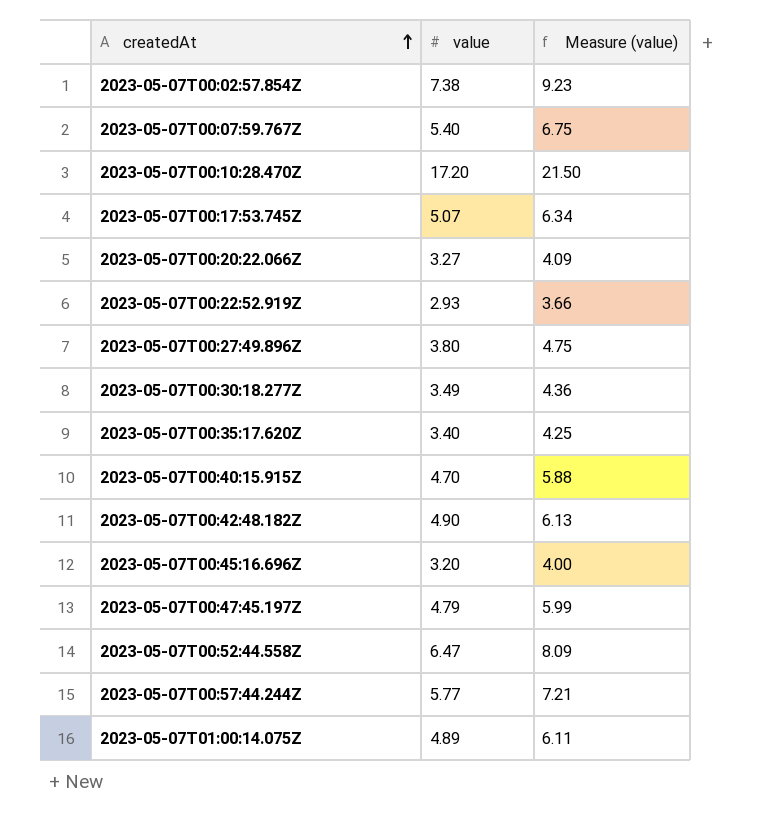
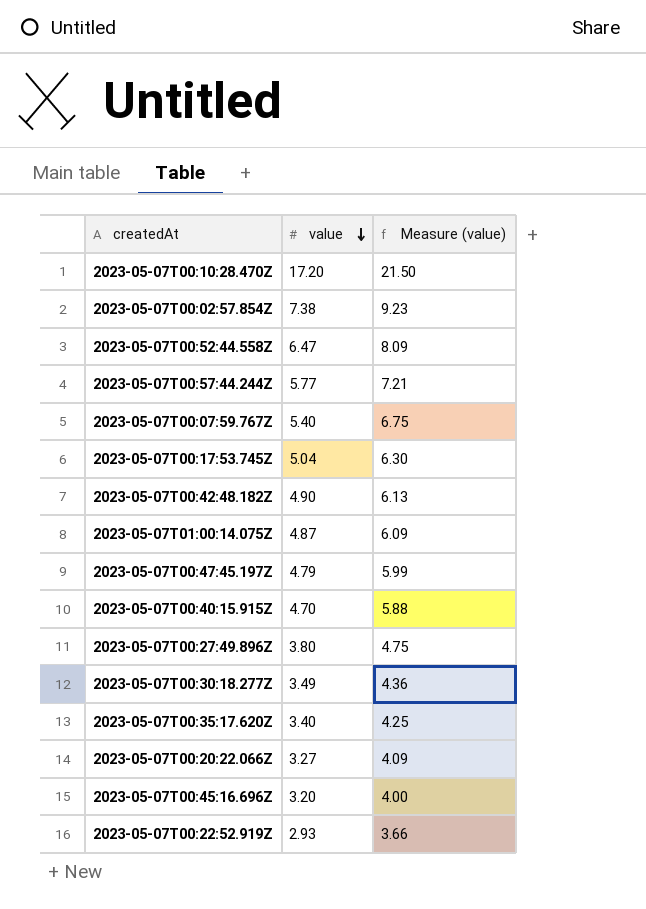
row order: createdAt ascending -> value descending
2023-05-07T00:17:53.745Z | value: 5.07 -> 5.04
2023-05-07T00:17:53.745Z | Measure (value): 6.34 -> 6.30
2023-05-07T01:00:14.075Z | value: 4.89 -> 4.87
2023-05-07T01:00:14.075Z | Measure (value): 6.11 -> 6.09

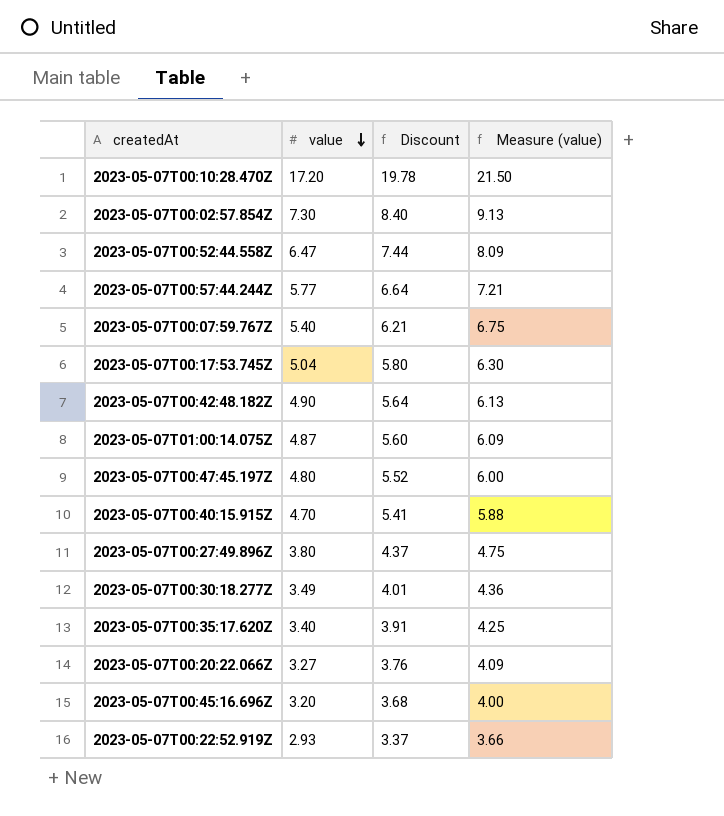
column Discount | formula: none -> [value] * 1.15
2023-05-07T00:02:57.854Z | value: 7.38 -> 7.30
2023-05-07T00:02:57.854Z | Measure (value): 9.23 -> 9.13
2023-05-07T00:47:45.197Z | value: 4.79 -> 4.80
2023-05-07T00:47:45.197Z | Measure (value): 5.99 -> 6.00

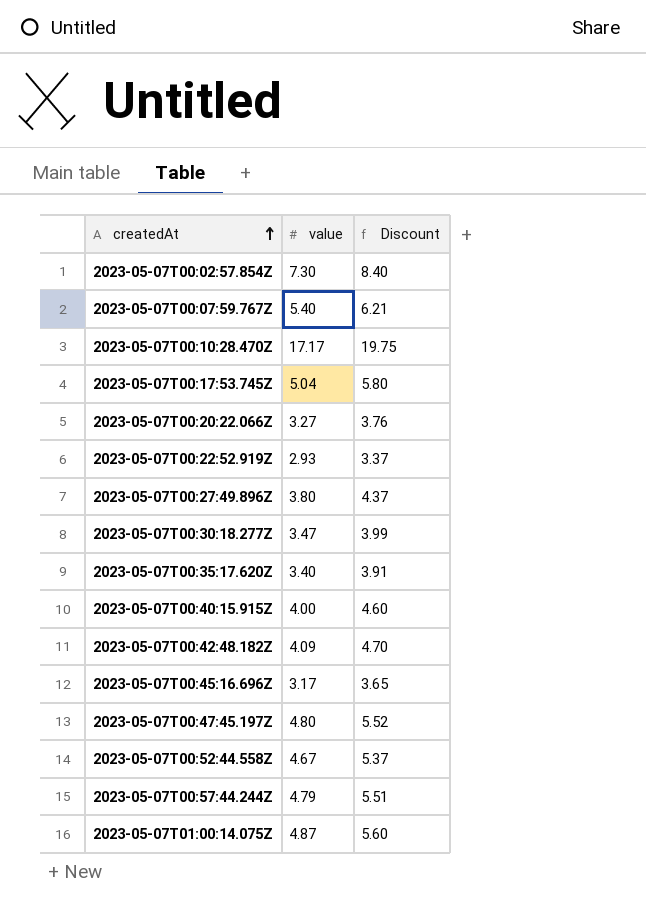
row order: value descending -> createdAt ascending
column Measure (value) | formula: [value] * 1.25 -> none
2023-05-07T00:10:28.470Z | value: 17.20 -> 17.17
2023-05-07T00:10:28.470Z | Discount: 19.78 -> 19.75
2023-05-07T00:30:18.277Z | value: 3.49 -> 3.47
2023-05-07T00:30:18.277Z | Discount: 4.01 -> 3.99
2023-05-07T00:40:15.915Z | value: 4.70 -> 4.00
2023-05-07T00:40:15.915Z | Discount: 5.41 -> 4.60
2023-05-07T00:42:48.182Z | value: 4.90 -> 4.09
2023-05-07T00:42:48.182Z | Discount: 5.64 -> 4.70
2023-05-07T00:45:16.696Z | value: 3.20 -> 3.17
2023-05-07T00:45:16.696Z | Discount: 3.68 -> 3.65
2023-05-07T00:52:44.558Z | value: 6.47 -> 4.67
2023-05-07T00:52:44.558Z | Discount: 7.44 -> 5.37
2023-05-07T00:57:44.244Z | value: 5.77 -> 4.79
2023-05-07T00:57:44.244Z | Discount: 6.64 -> 5.51

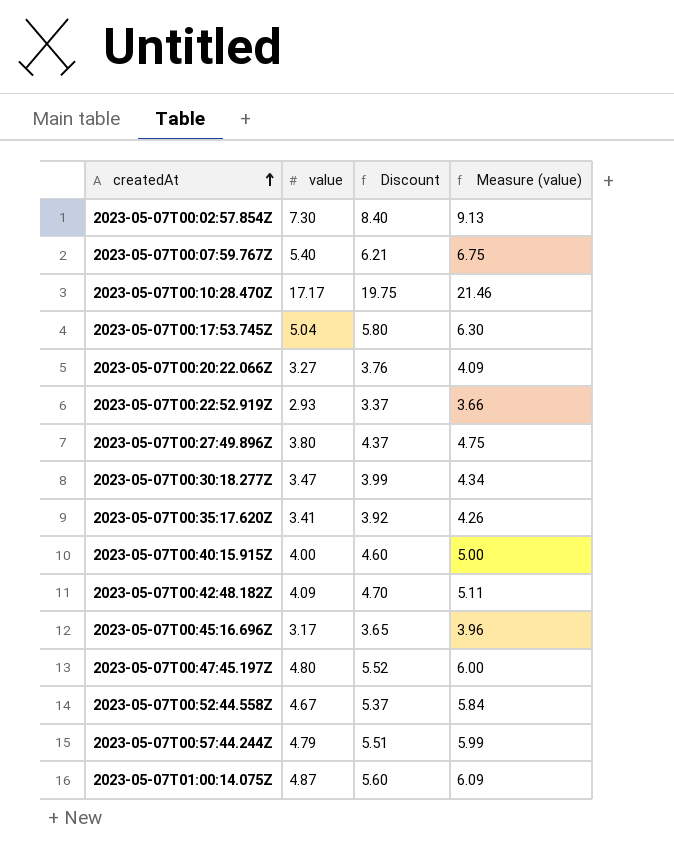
column Measure (value) | formula: none -> [value] * 1.25
2023-05-07T00:35:17.620Z | value: 3.40 -> 3.41
2023-05-07T00:35:17.620Z | Discount: 3.91 -> 3.92

